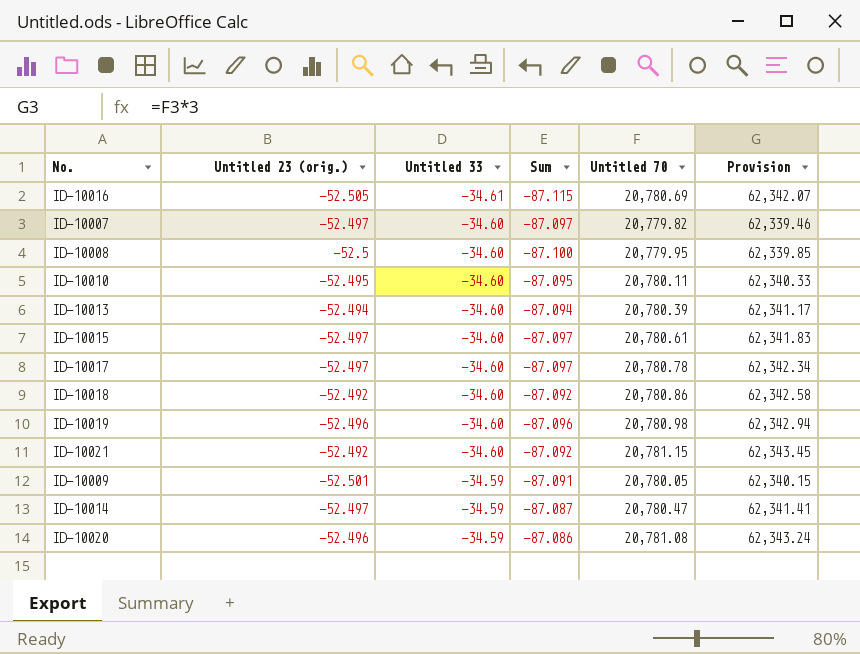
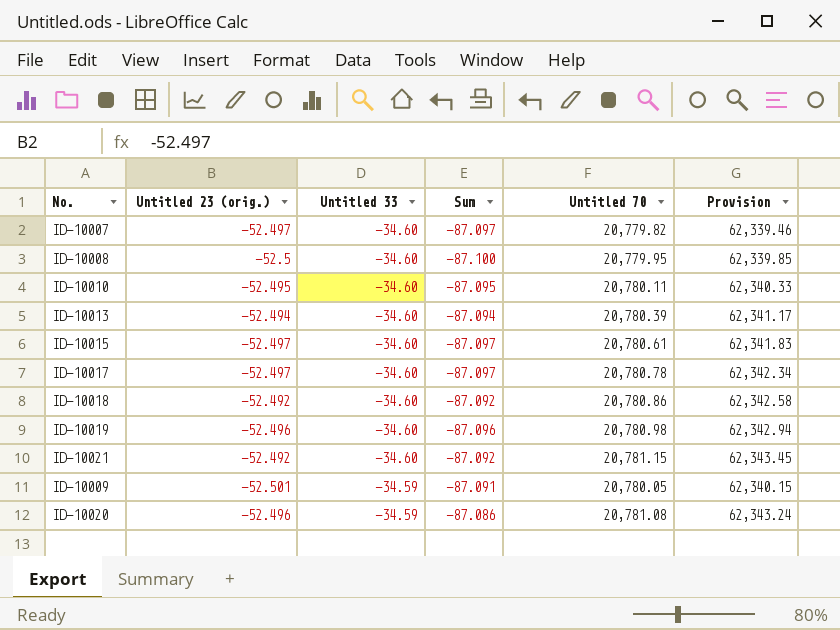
row ID-10016: -52.505 | -34.61 | -87.115 | 20,780.69 | 62,342.07 -> none
row ID-10014: -52.497 | -34.59 | -87.087 | 20,780.47 | 62,341.41 -> none

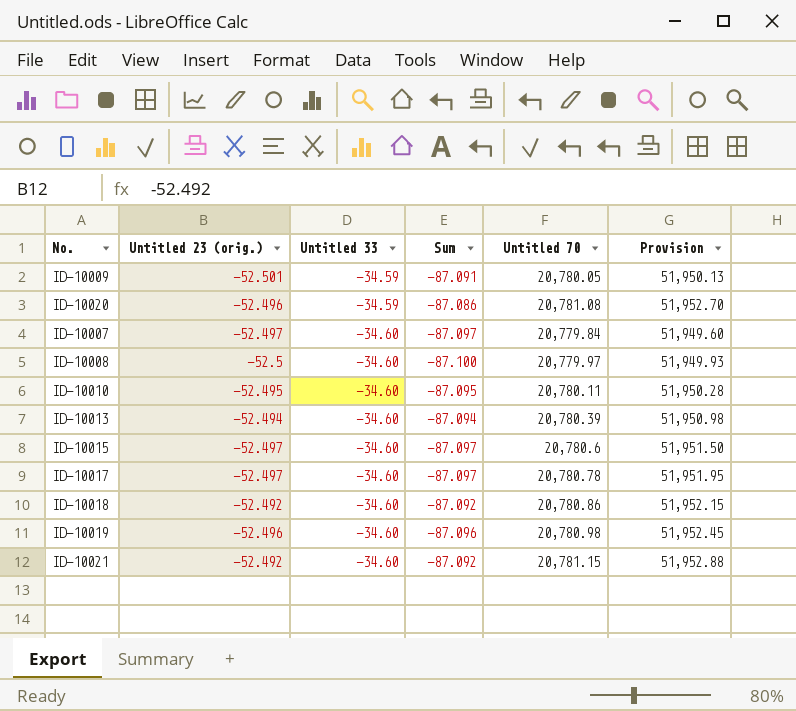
row order: Untitled 33 ascending -> Untitled 33 descending
column Provision | formula: [Untitled 70] * 3 -> [Untitled 70] * 2.5
ID-10007 | Untitled 70: 20,779.82 -> 20,779.84
ID-10008 | Untitled 70: 20,779.95 -> 20,779.97
ID-10015 | Untitled 70: 20,780.61 -> 20,780.6

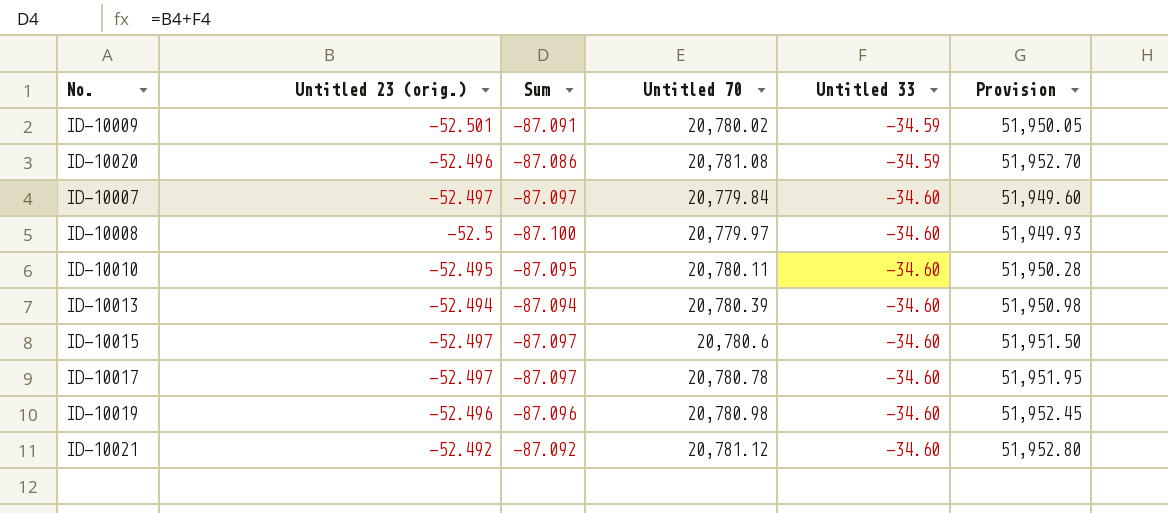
column Untitled 33 | position: 3 -> 5
row ID-10018: -52.492 | -34.60 | -87.092 | 20,780.86 | 51,952.15 -> none
ID-10009 | Untitled 70: 20,780.05 -> 20,780.02
ID-10009 | Provision: 51,950.13 -> 51,950.05
ID-10021 | Untitled 70: 20,781.15 -> 20,781.12
ID-10021 | Provision: 51,952.88 -> 51,952.80

